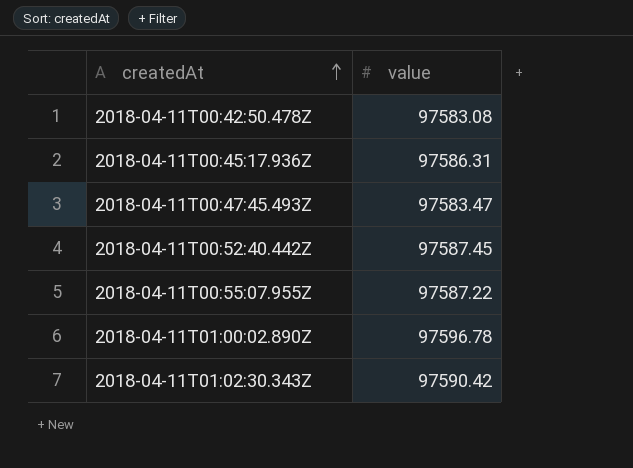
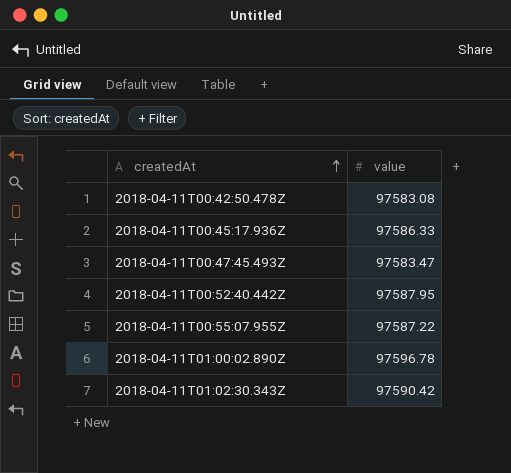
2018-04-11T00:45:17.936Z | value: 97586.31 -> 97586.33
2018-04-11T00:52:40.442Z | value: 97587.45 -> 97587.95

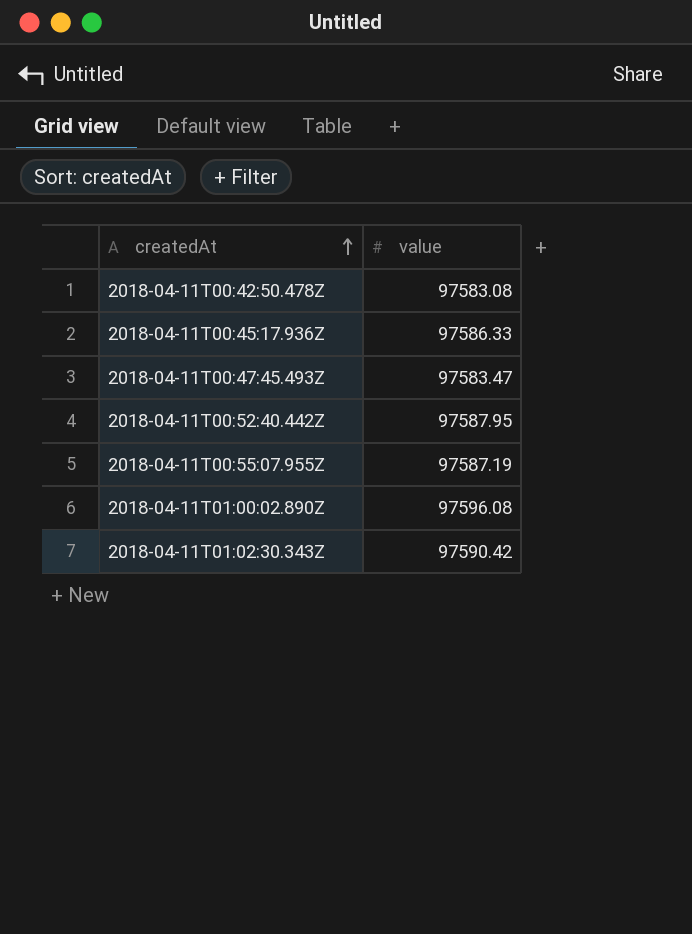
2018-04-11T00:55:07.955Z | value: 97587.22 -> 97587.19
2018-04-11T01:00:02.890Z | value: 97596.78 -> 97596.08

